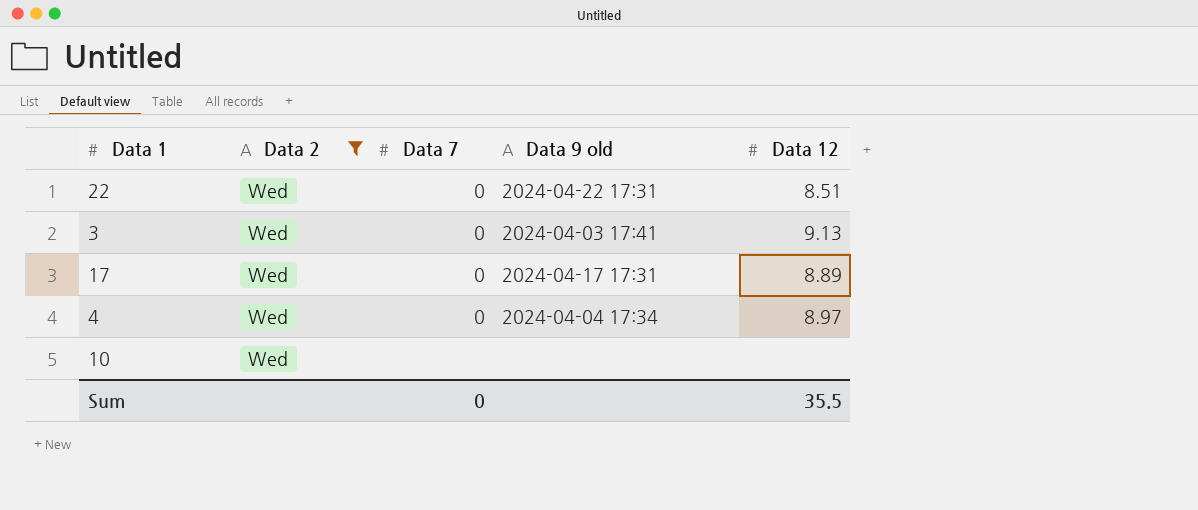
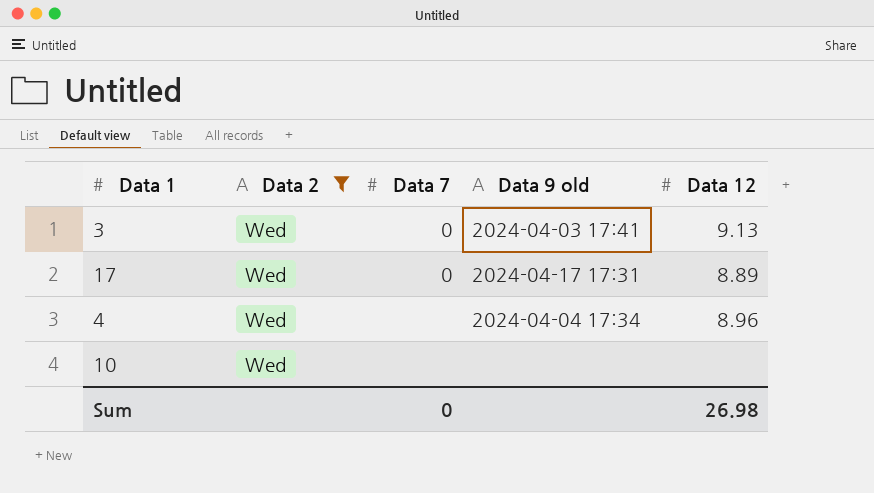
row 22: Wed | 0 | 2024-04-22 17:31 | 8.51 -> none
4 | Data 7: 0 -> none
4 | Data 12: 8.97 -> 8.96
Sum | Data 12: 35.5 -> 26.98

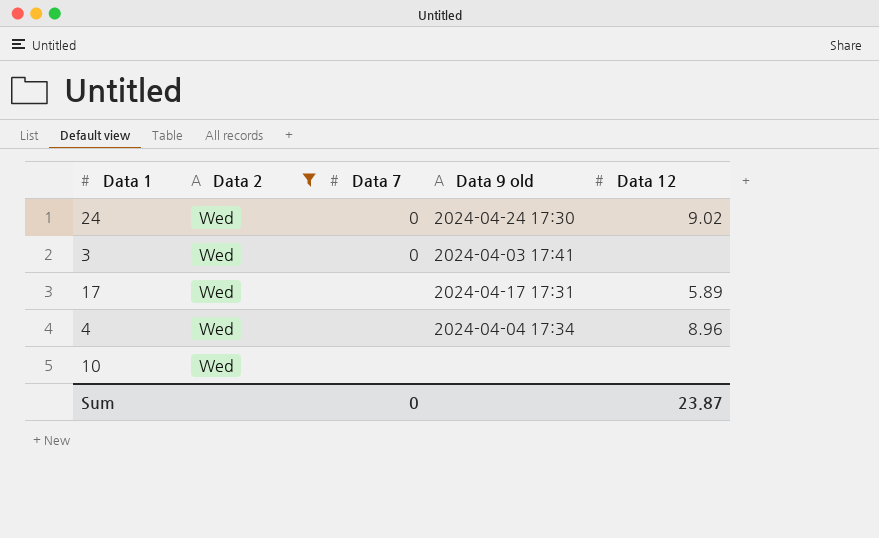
row 24: none -> Wed | 0 | 2024-04-24 17:30 | 9.02
3 | Data 12: 9.13 -> none
17 | Data 7: 0 -> none
17 | Data 12: 8.89 -> 5.89
Sum | Data 12: 26.98 -> 23.87

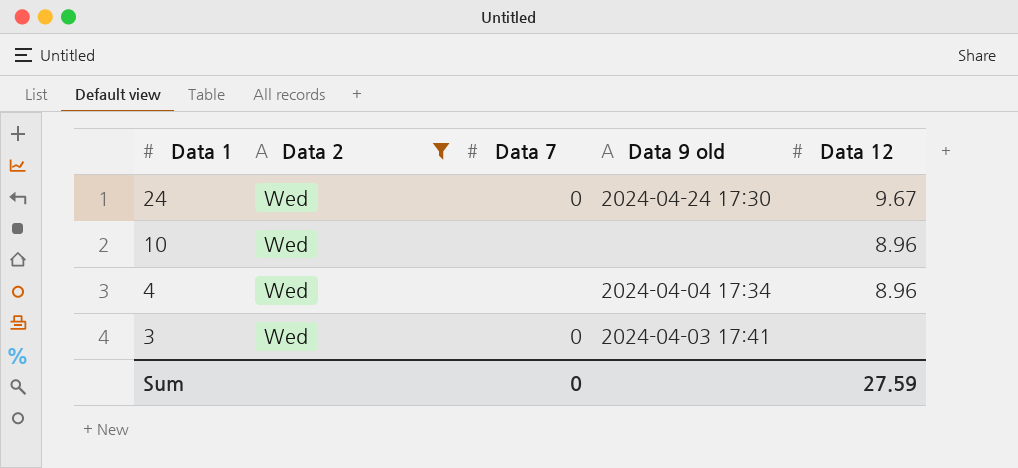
row order: none -> Data 1 descending
row 17: Wed | none | 2024-04-17 17:31 | 5.89 -> none
24 | Data 12: 9.02 -> 9.67
10 | Data 12: none -> 8.96
Sum | Data 12: 23.87 -> 27.59

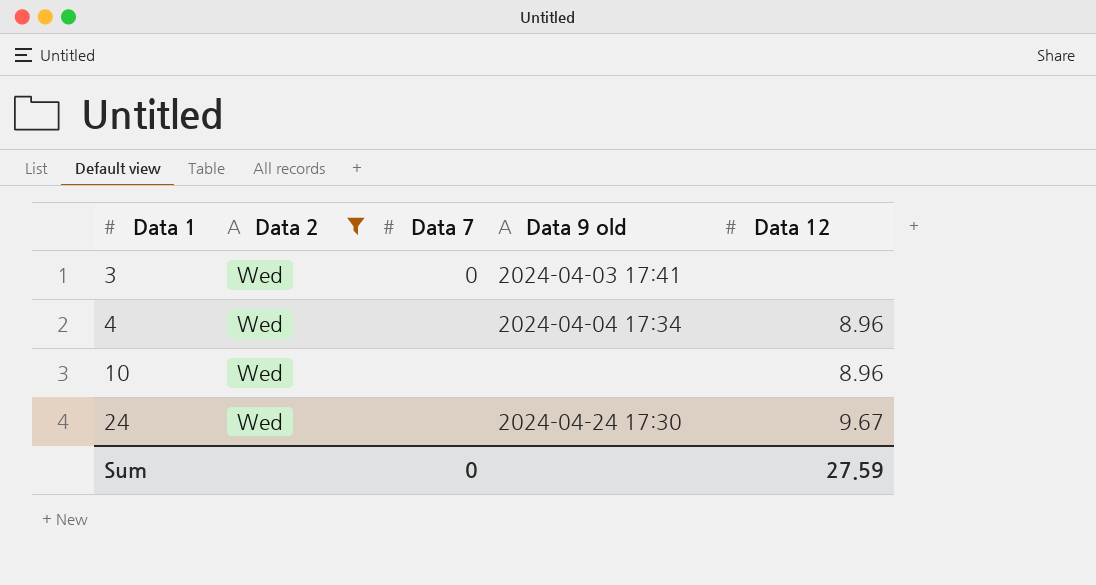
row order: Data 1 descending -> Data 1 ascending
24 | Data 7: 0 -> none

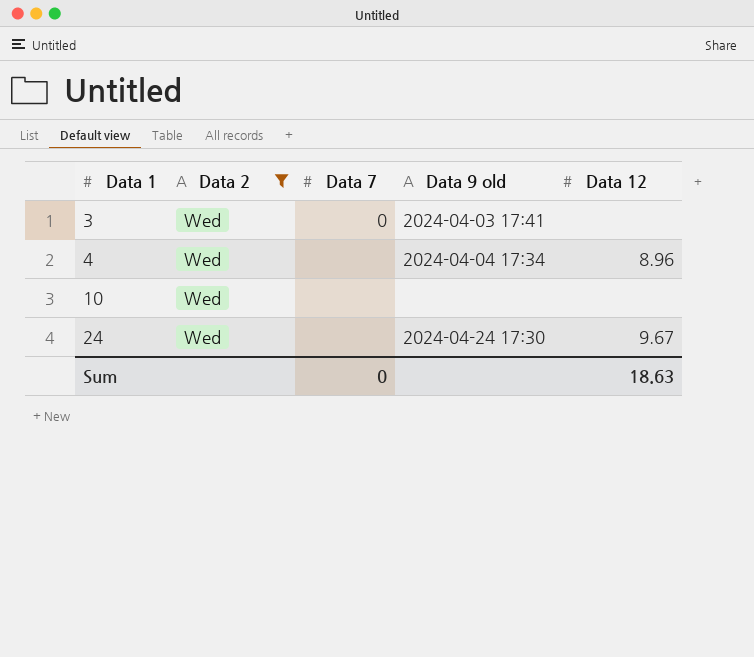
10 | Data 12: 8.96 -> none
Sum | Data 12: 27.59 -> 18.63

